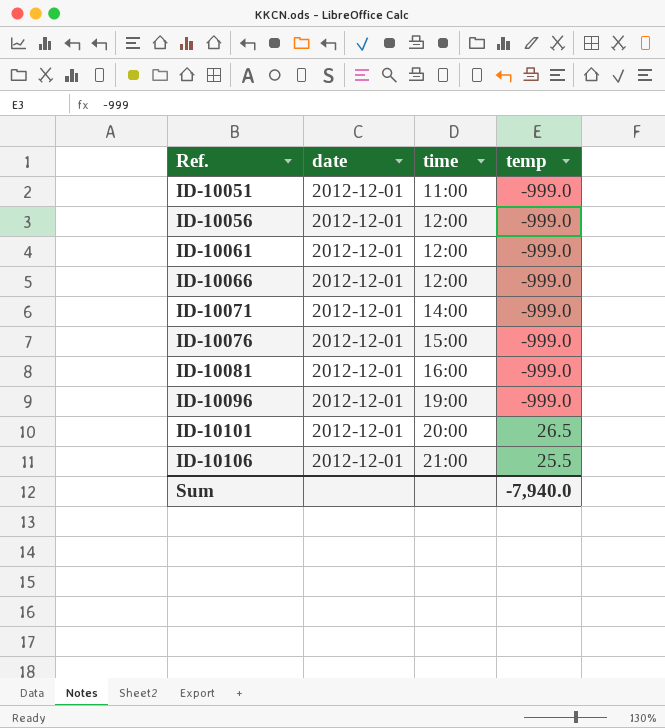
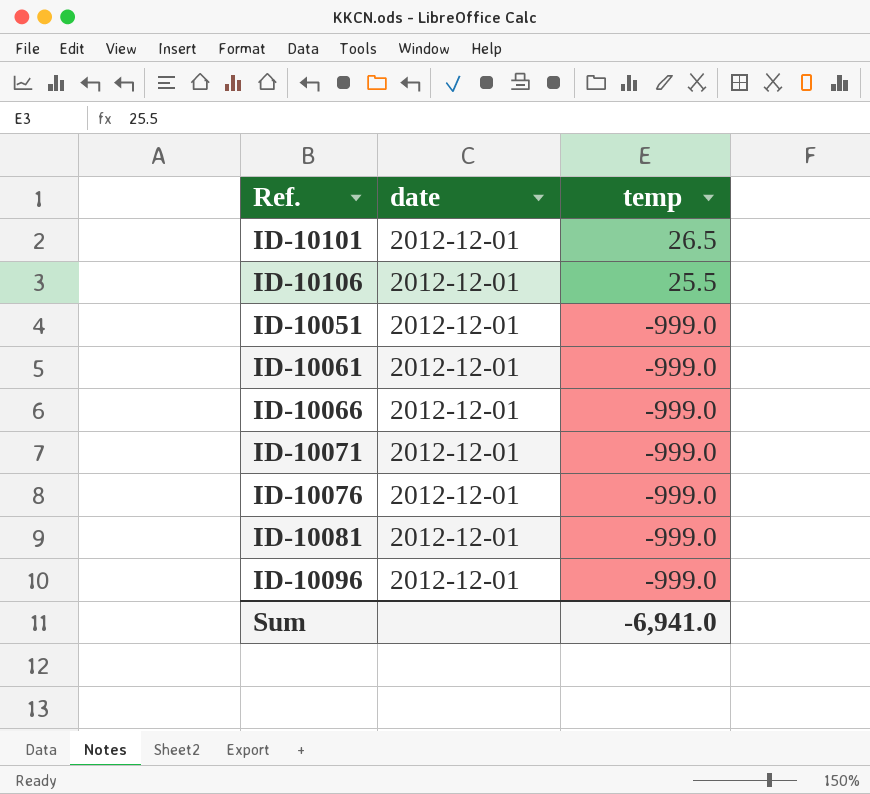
row order: Ref. ascending -> temp descending
column time | position: 3 -> none
row ID-10056: 2012-12-01 | 12:00 | -999.0 -> none
Sum | temp: -7,940.0 -> -6,941.0

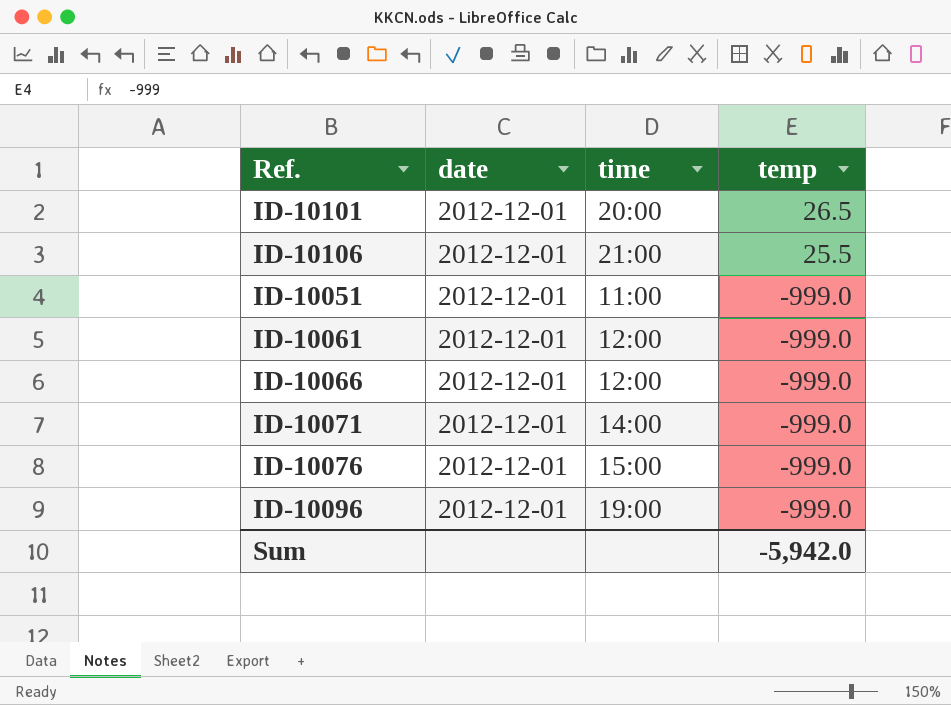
column time | position: none -> 3
row ID-10081: 2012-12-01 | -999.0 -> none
Sum | temp: -6,941.0 -> -5,942.0

